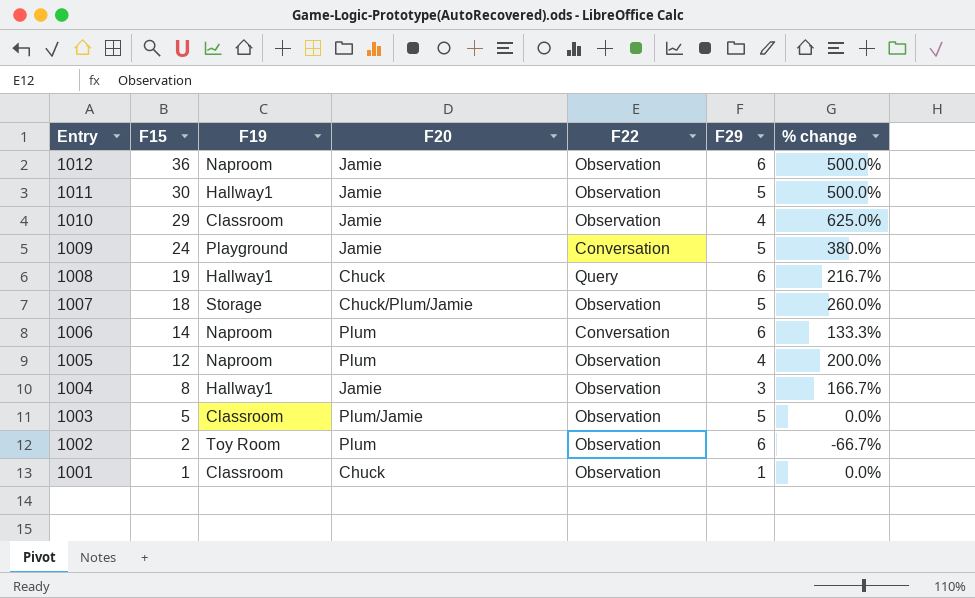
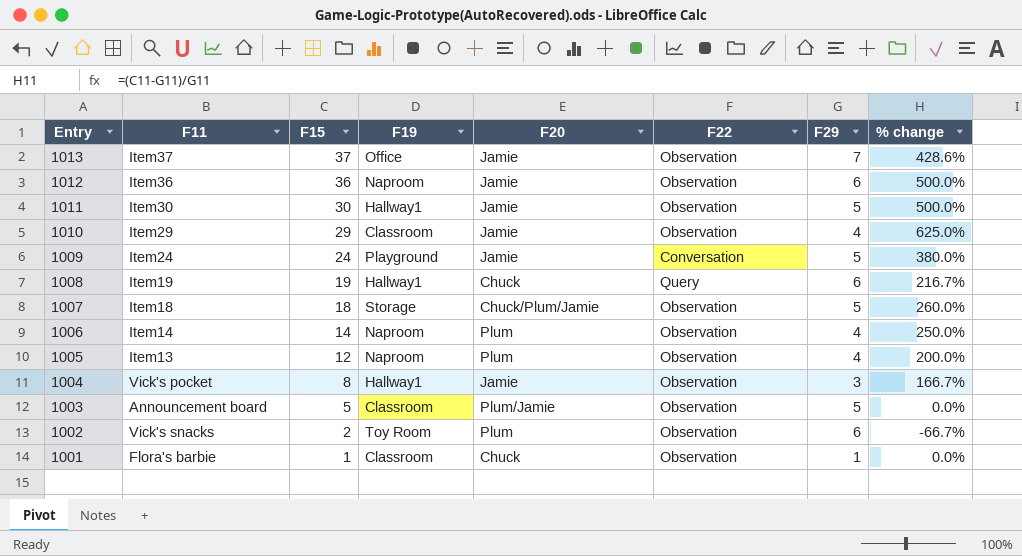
column F11 | position: none -> 2
row 1013: none -> Item37 | 37 | Office | Jamie | Observation | 7 | 428.6%
1006 | F22: Conversation -> Observation
1006 | F29: 6 -> 4
1006 | % change: 133.3% -> 250.0%

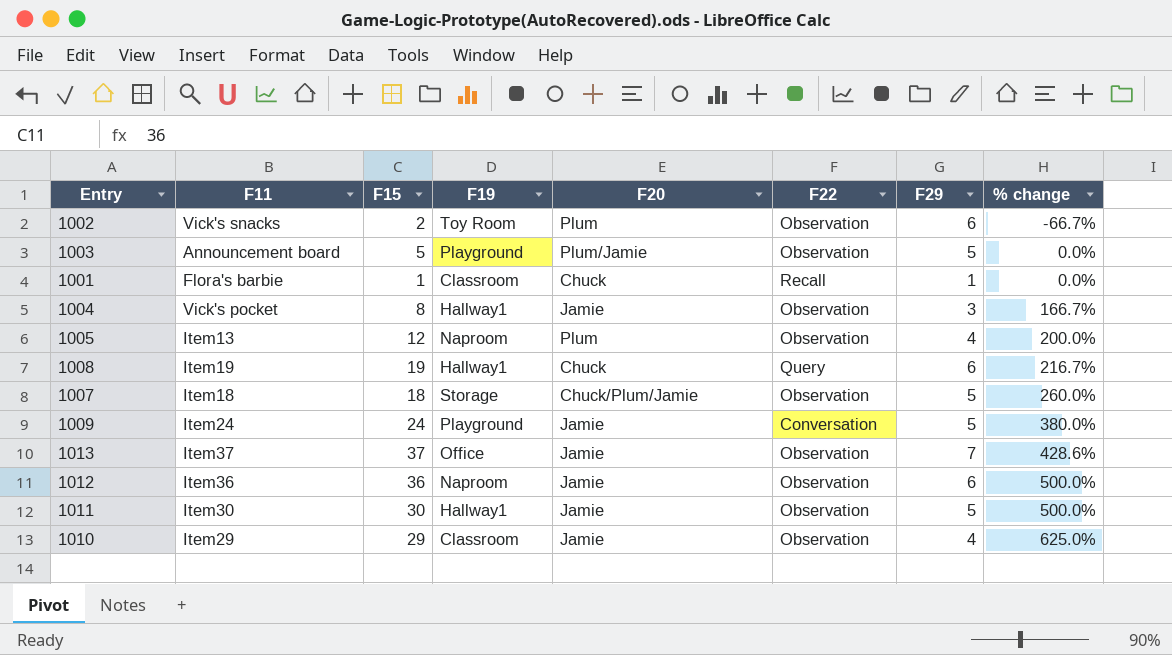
row order: Entry descending -> % change ascending
row 1006: Item14 | 14 | Naproom | Plum | Observation | 4 | 250.0% -> none
1003 | F19: Classroom -> Playground
1001 | F22: Observation -> Recall

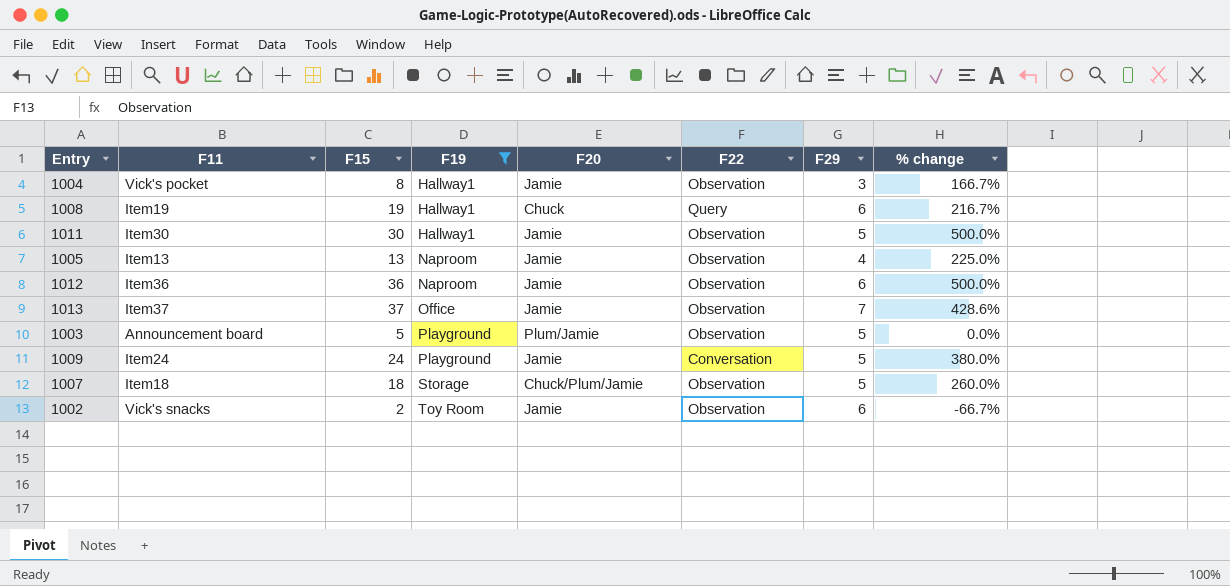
filter: none -> F19 != Classroom
row order: % change ascending -> F19 ascending
1005 | F15: 12 -> 13
1005 | F20: Plum -> Jamie
1005 | % change: 200.0% -> 225.0%
1002 | F20: Plum -> Jamie

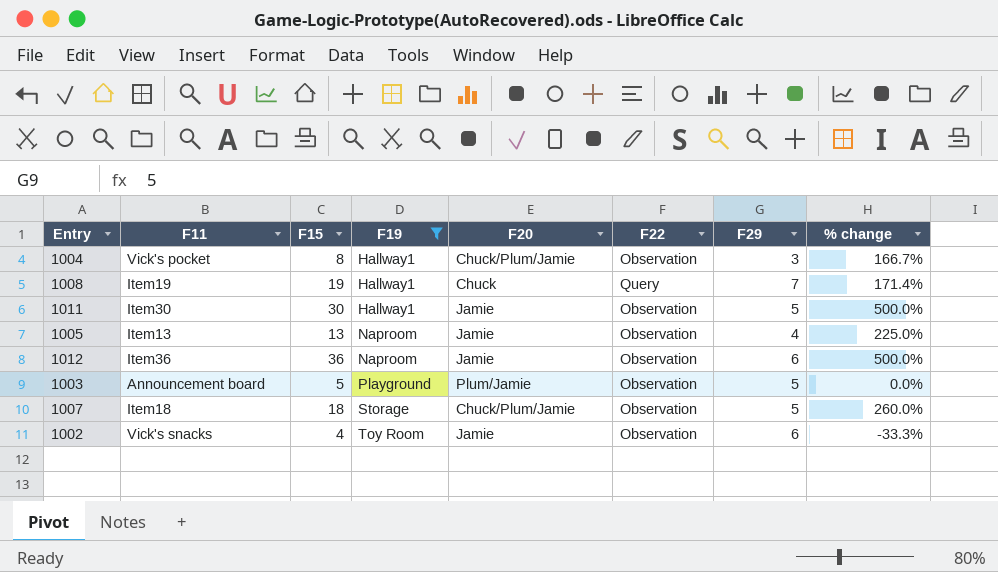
row 1013: Item37 | 37 | Office | Jamie | Observation | 7 | 428.6% -> none
row 1009: Item24 | 24 | Playground | Jamie | Conversation | 5 | 380.0% -> none
1004 | F20: Jamie -> Chuck/Plum/Jamie
1008 | F29: 6 -> 7
1008 | % change: 216.7% -> 171.4%
1002 | F15: 2 -> 4
1002 | % change: -66.7% -> -33.3%

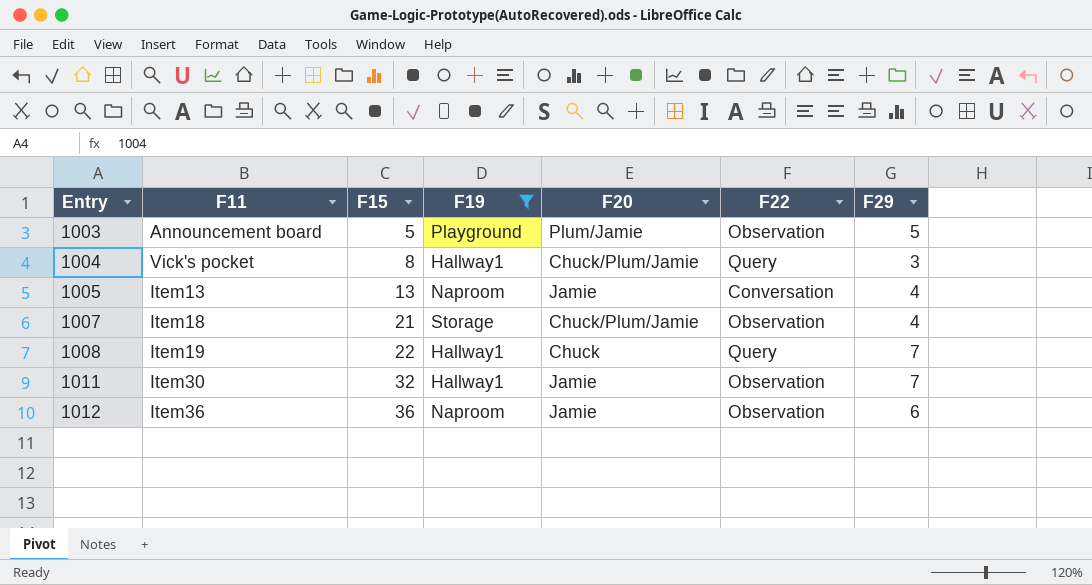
row order: F19 ascending -> Entry ascending
column % change | formula: ([F15] - [F29]) / [F29] -> none
row 1002: Vick's snacks | 4 | Toy Room | Jamie | Observation | 6 | -33.3% -> none
1004 | F22: Observation -> Query
1005 | F22: Observation -> Conversation
1007 | F15: 18 -> 21
1007 | F29: 5 -> 4
1008 | F15: 19 -> 22
1011 | F15: 30 -> 32
1011 | F29: 5 -> 7

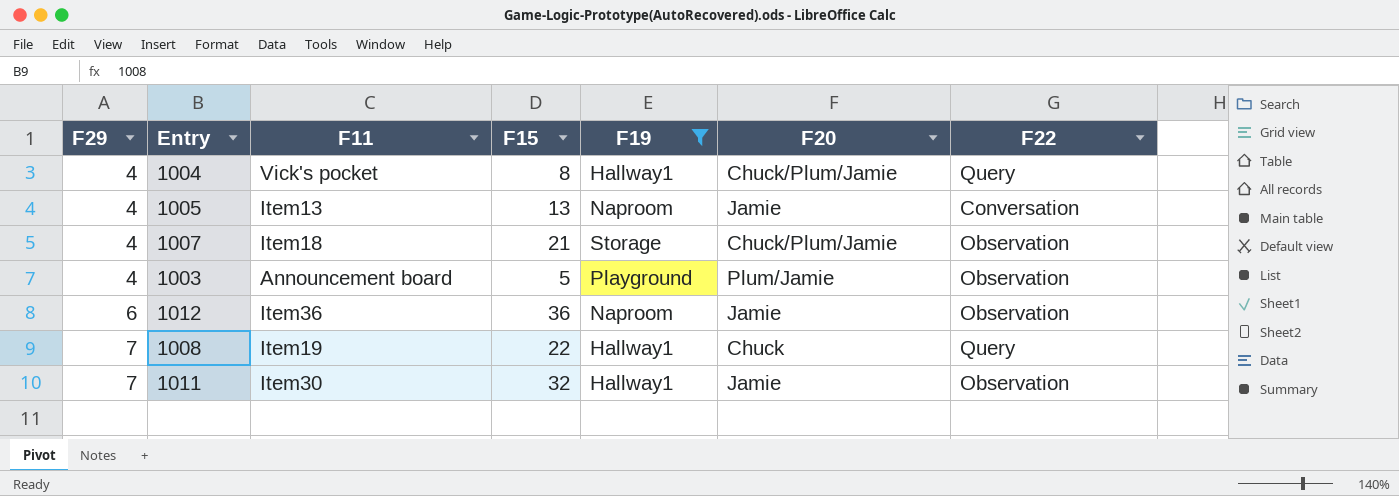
row order: Entry ascending -> F29 ascending
column F29 | position: 7 -> 1
1004 | F29: 3 -> 4
1003 | F29: 5 -> 4

